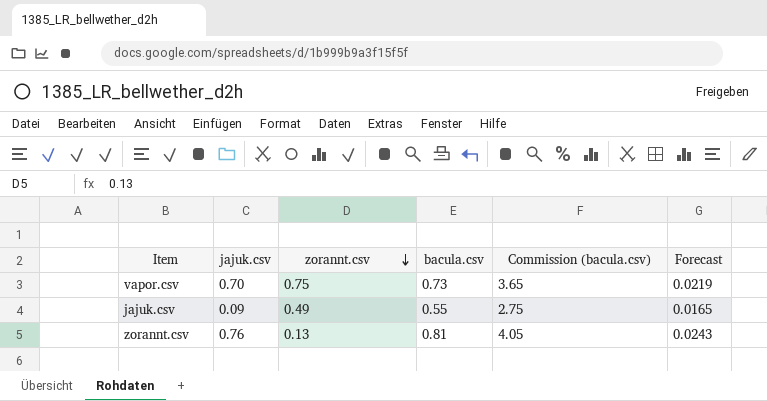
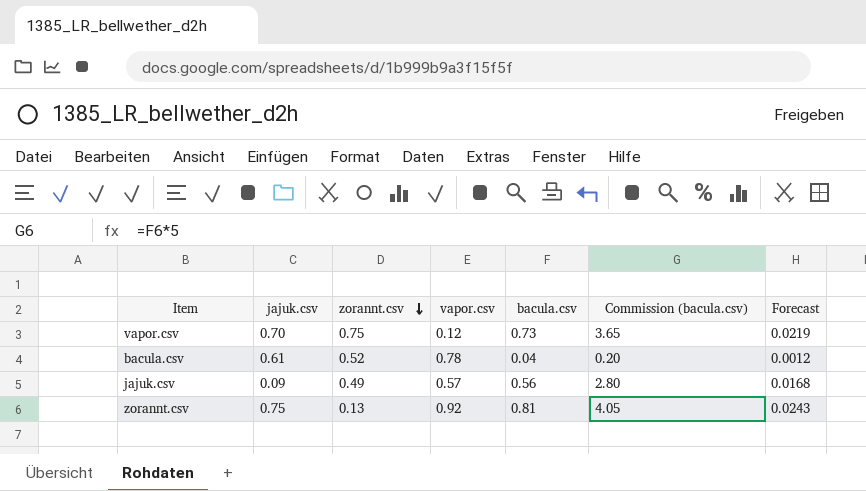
column vapor.csv | position: none -> 4
row bacula.csv: none -> 0.61 | 0.52 | 0.78 | 0.04 | 0.20 | 0.0012
jajuk.csv | bacula.csv: 0.55 -> 0.56
jajuk.csv | Commission (bacula.csv): 2.75 -> 2.80
jajuk.csv | Forecast: 0.0165 -> 0.0168
zorannt.csv | jajuk.csv: 0.76 -> 0.75

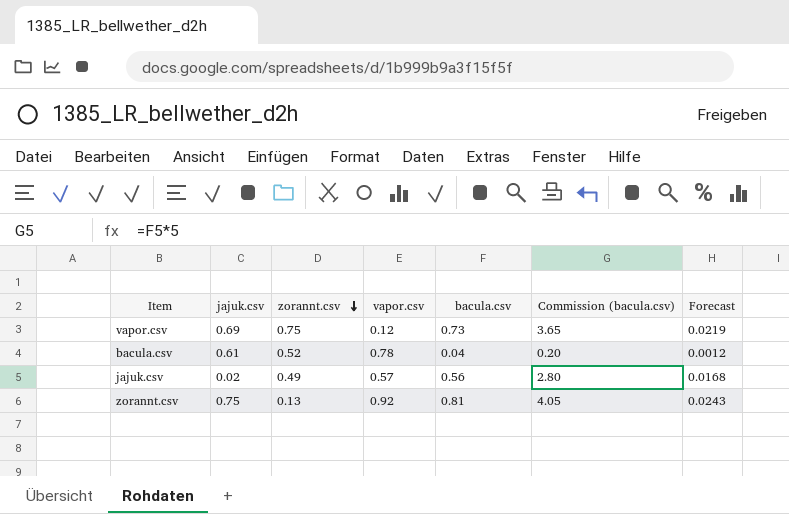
vapor.csv | jajuk.csv: 0.70 -> 0.69
jajuk.csv | jajuk.csv: 0.09 -> 0.02

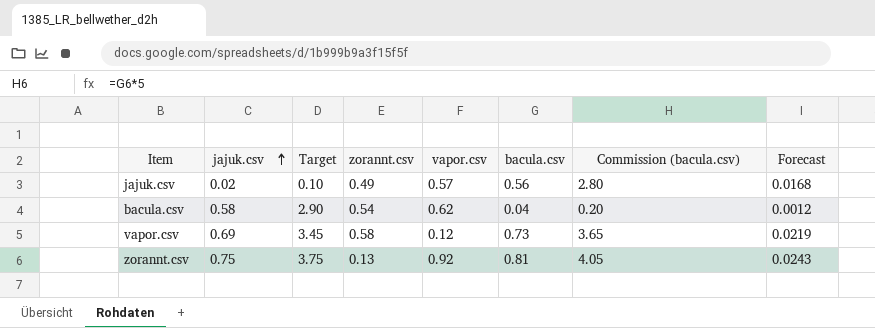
row order: zorannt.csv descending -> jajuk.csv ascending
column Target | formula: none -> [jajuk.csv] * 5
bacula.csv | jajuk.csv: 0.61 -> 0.58
bacula.csv | zorannt.csv: 0.52 -> 0.54
bacula.csv | vapor.csv: 0.78 -> 0.62
vapor.csv | zorannt.csv: 0.75 -> 0.58

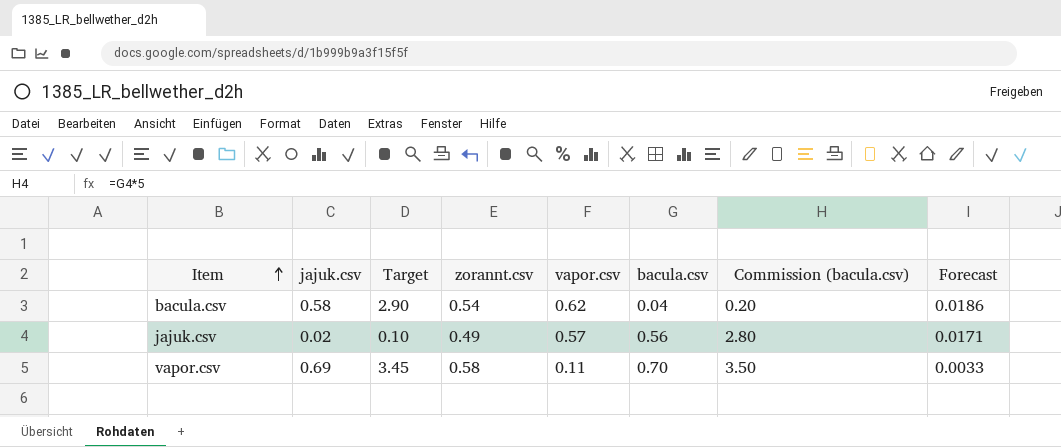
row order: jajuk.csv ascending -> Item ascending
column Forecast | formula: [bacula.csv] * 0.03 -> [vapor.csv] * 0.03
row zorannt.csv: 0.75 | 3.75 | 0.13 | 0.92 | 0.81 | 4.05 | 0.0243 -> none
vapor.csv | vapor.csv: 0.12 -> 0.11
vapor.csv | bacula.csv: 0.73 -> 0.70
vapor.csv | Commission (bacula.csv): 3.65 -> 3.50

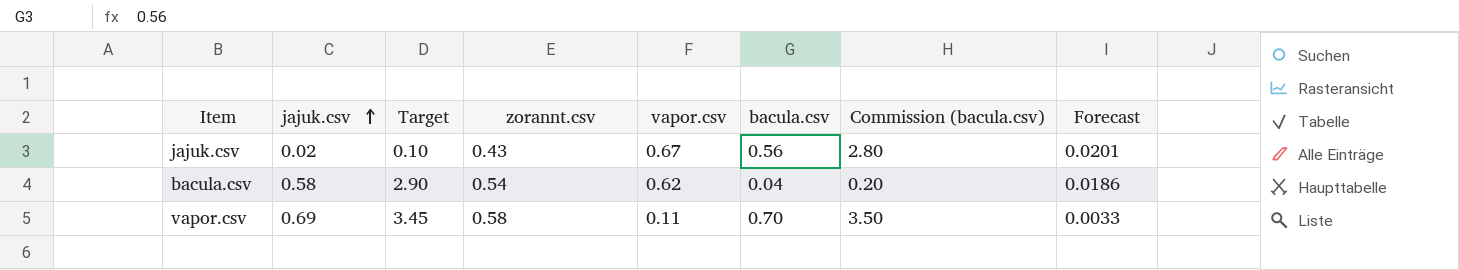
row order: Item ascending -> jajuk.csv ascending
jajuk.csv | zorannt.csv: 0.49 -> 0.43
jajuk.csv | vapor.csv: 0.57 -> 0.67
jajuk.csv | Forecast: 0.0171 -> 0.0201

